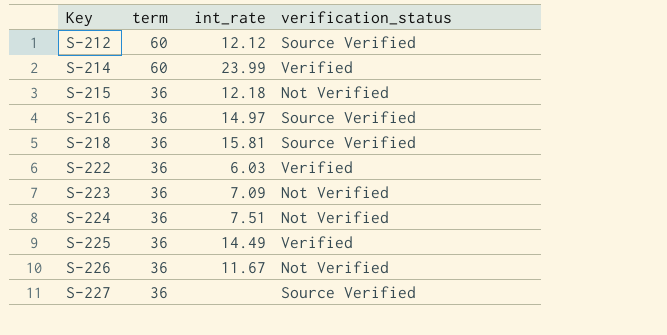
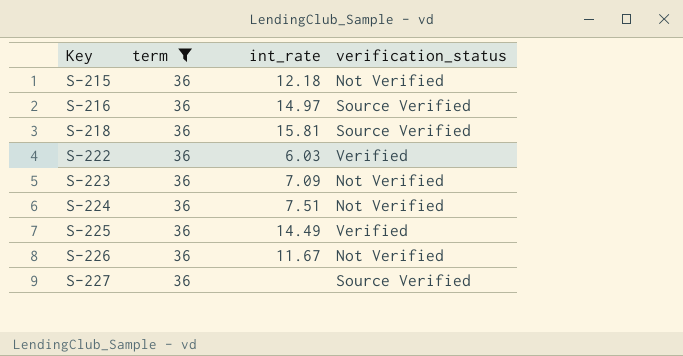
filter: none -> term = 36

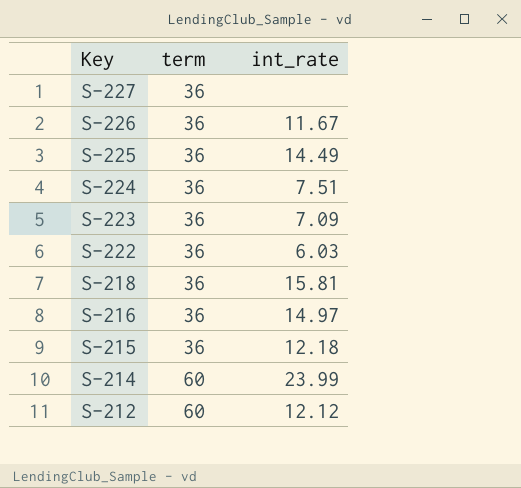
filter: term = 36 -> none
row order: Key ascending -> Key descending
column verification_status | position: 4 -> none

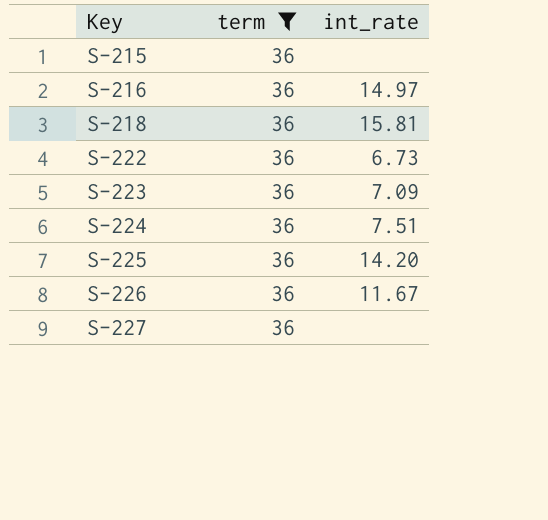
filter: none -> term = 36
row order: Key descending -> Key ascending
S-215 | int_rate: 12.18 -> none
S-222 | int_rate: 6.03 -> 6.73
S-225 | int_rate: 14.49 -> 14.20

